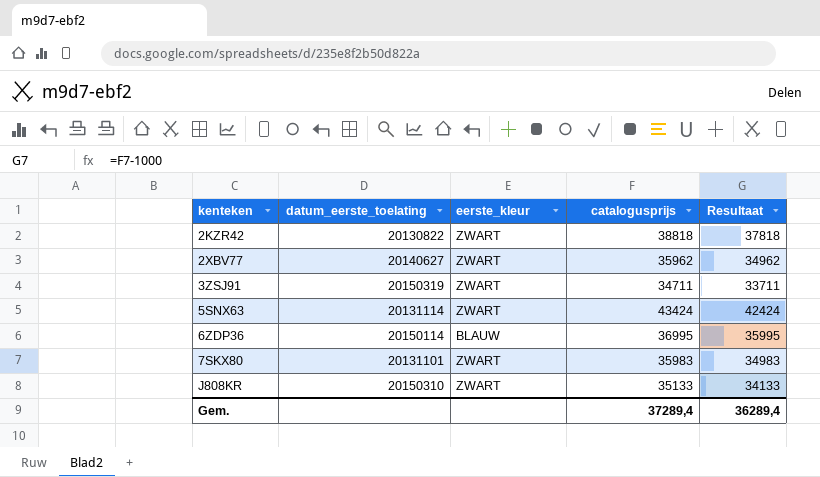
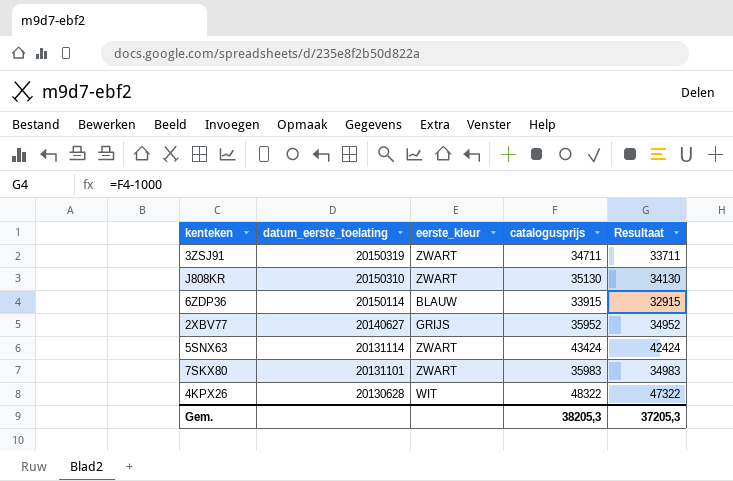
row order: kenteken ascending -> datum_eerste_toelating descending
row 2KZR42: 20130822 | ZWART | 38818 | 37818 -> none
J808KR | catalogusprijs: 35133 -> 35130
J808KR | Resultaat: 34133 -> 34130
6ZDP36 | catalogusprijs: 36995 -> 33915
6ZDP36 | Resultaat: 35995 -> 32915
2XBV77 | eerste_kleur: ZWART -> GRIJS
2XBV77 | catalogusprijs: 35962 -> 35952
2XBV77 | Resultaat: 34962 -> 34952
row 4KPX26: none -> 20130628 | WIT | 48322 | 47322
Gem. | catalogusprijs: 37289,4 -> 38205,3
Gem. | Resultaat: 36289,4 -> 37205,3

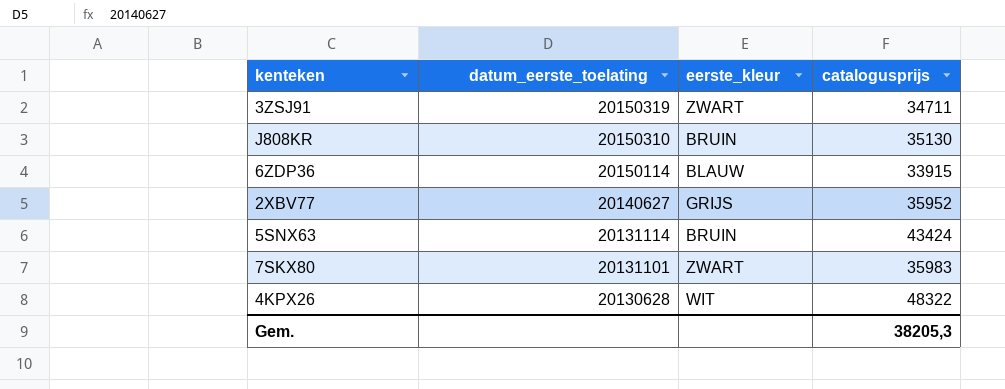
column Resultaat | formula: [catalogusprijs] - 1000 -> none
J808KR | eerste_kleur: ZWART -> BRUIN
5SNX63 | eerste_kleur: ZWART -> BRUIN

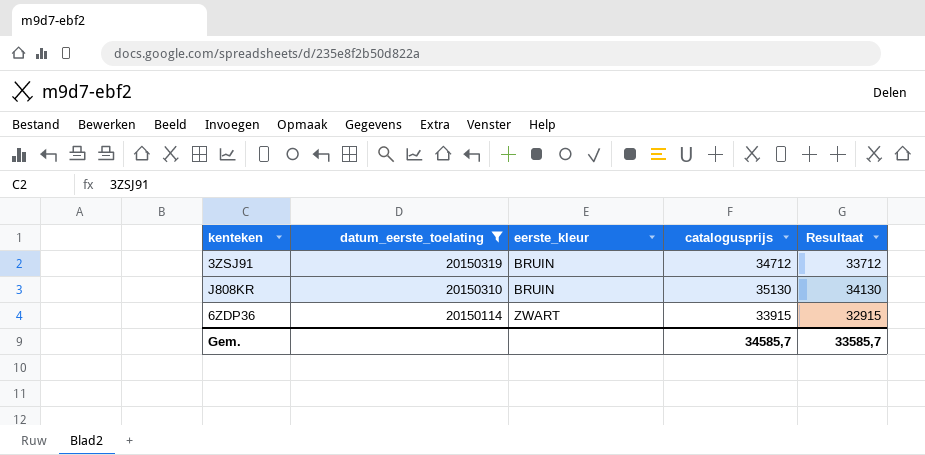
filter: none -> datum_eerste_toelating >= 20150114
column Resultaat | formula: none -> [catalogusprijs] - 1000
3ZSJ91 | eerste_kleur: ZWART -> BRUIN
3ZSJ91 | catalogusprijs: 34711 -> 34712
6ZDP36 | eerste_kleur: BLAUW -> ZWART
Gem. | catalogusprijs: 38205,3 -> 34585,7

